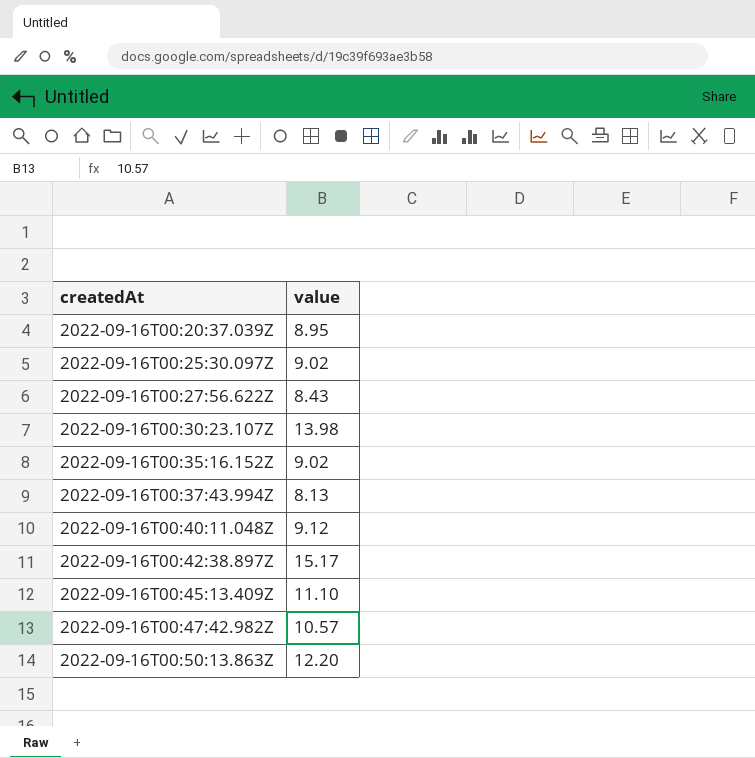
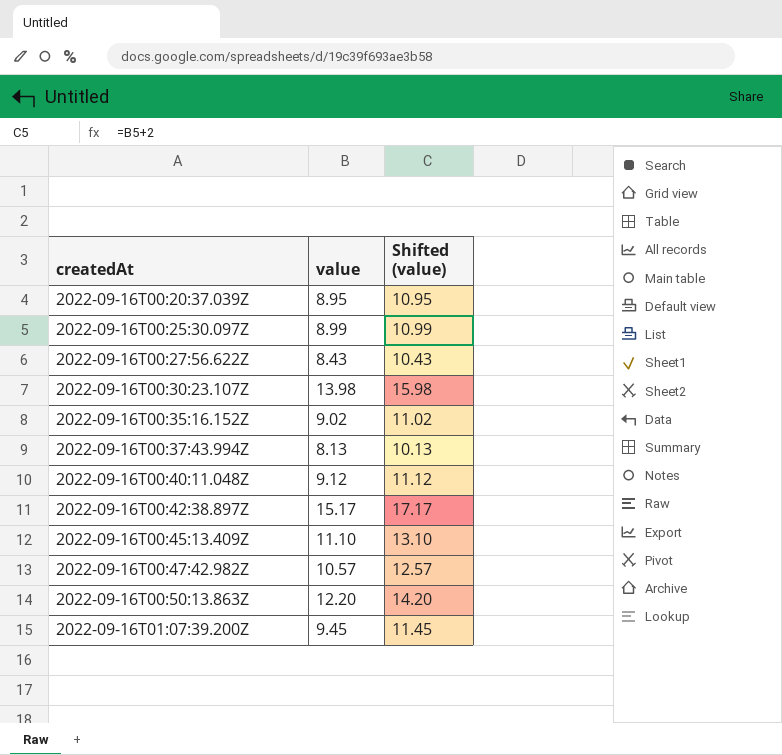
column Shifted (value) | formula: none -> [value] + 2
2022-09-16T00:25:30.097Z | value: 9.02 -> 8.99
row 2022-09-16T01:07:39.200Z: none -> 9.45 | 11.45

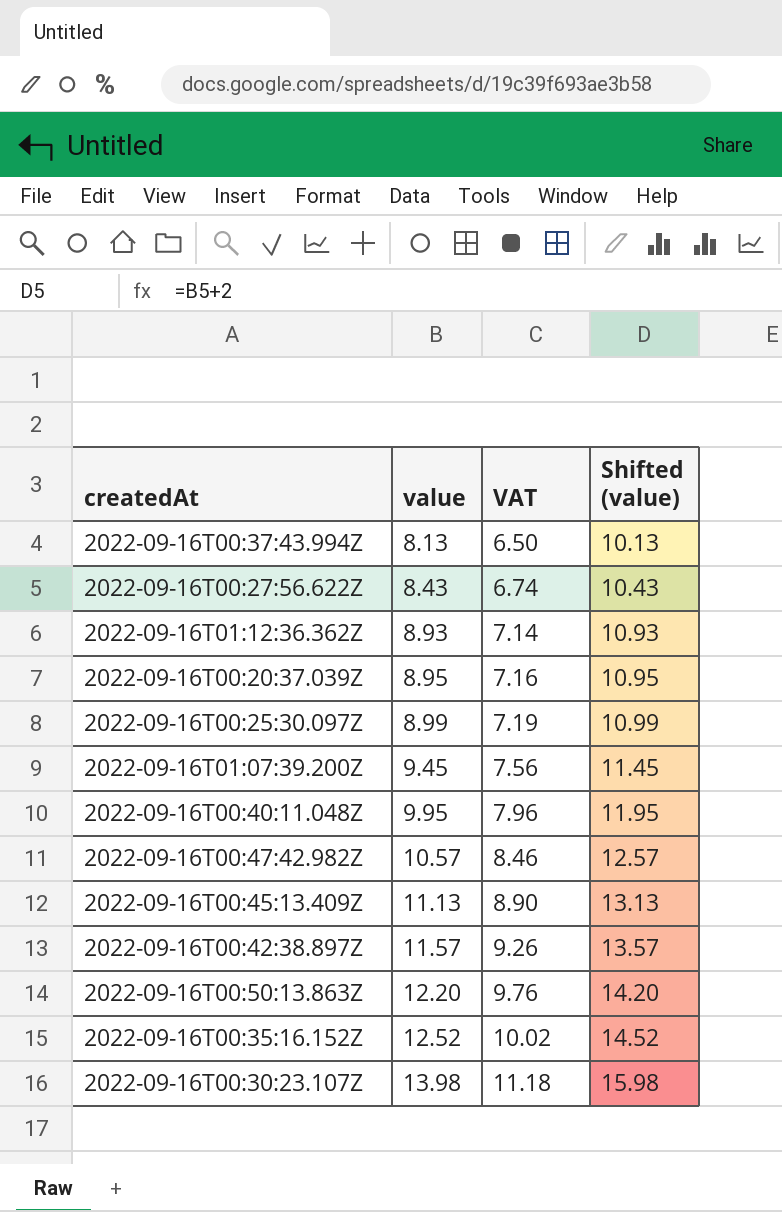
row order: createdAt ascending -> value ascending
column VAT | formula: none -> [value] * 0.8
row 2022-09-16T01:12:36.362Z: none -> 8.93 | 7.14 | 10.93
2022-09-16T00:40:11.048Z | value: 9.12 -> 9.95
2022-09-16T00:40:11.048Z | Shifted (value): 11.12 -> 11.95
2022-09-16T00:45:13.409Z | value: 11.10 -> 11.13
2022-09-16T00:45:13.409Z | Shifted (value): 13.10 -> 13.13
2022-09-16T00:42:38.897Z | value: 15.17 -> 11.57
2022-09-16T00:42:38.897Z | Shifted (value): 17.17 -> 13.57
2022-09-16T00:35:16.152Z | value: 9.02 -> 12.52
2022-09-16T00:35:16.152Z | Shifted (value): 11.02 -> 14.52

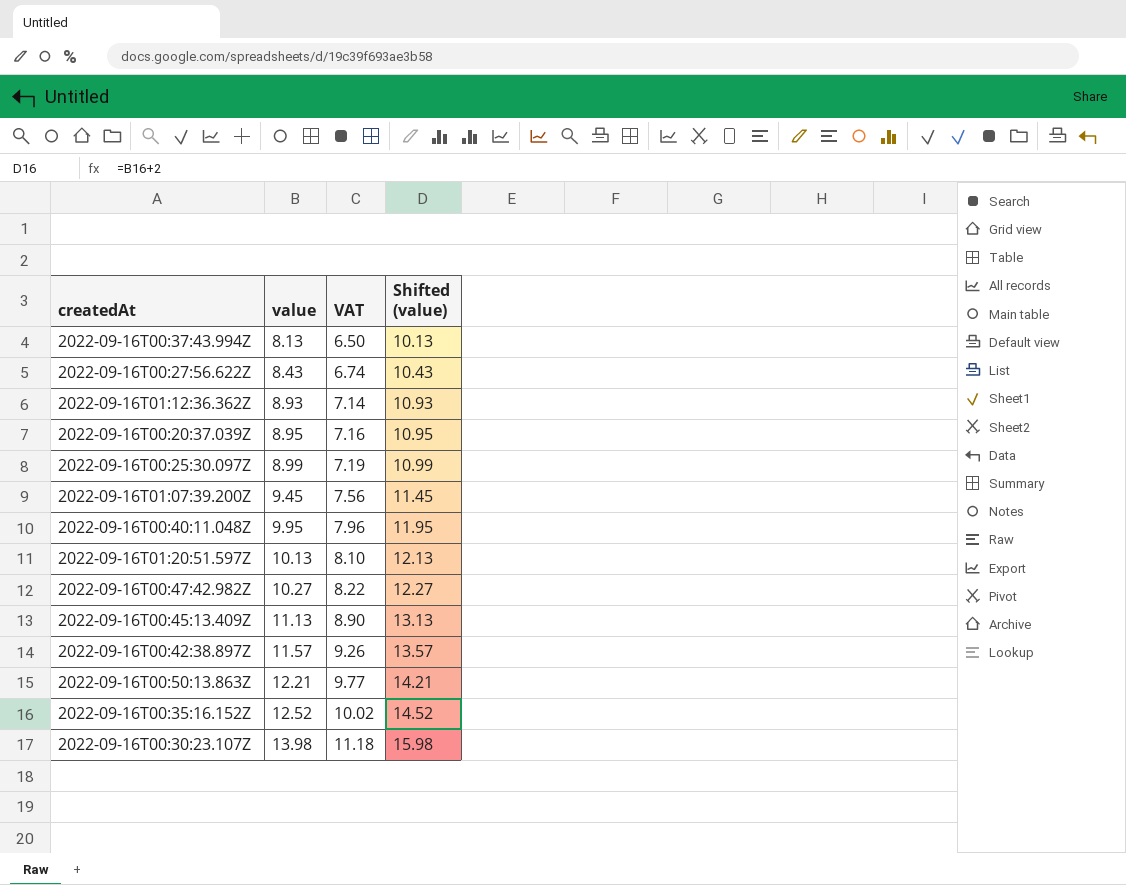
row 2022-09-16T01:20:51.597Z: none -> 10.13 | 8.10 | 12.13
2022-09-16T00:47:42.982Z | value: 10.57 -> 10.27
2022-09-16T00:47:42.982Z | VAT: 8.46 -> 8.22
2022-09-16T00:47:42.982Z | Shifted (value): 12.57 -> 12.27
2022-09-16T00:50:13.863Z | value: 12.20 -> 12.21
2022-09-16T00:50:13.863Z | VAT: 9.76 -> 9.77
2022-09-16T00:50:13.863Z | Shifted (value): 14.20 -> 14.21

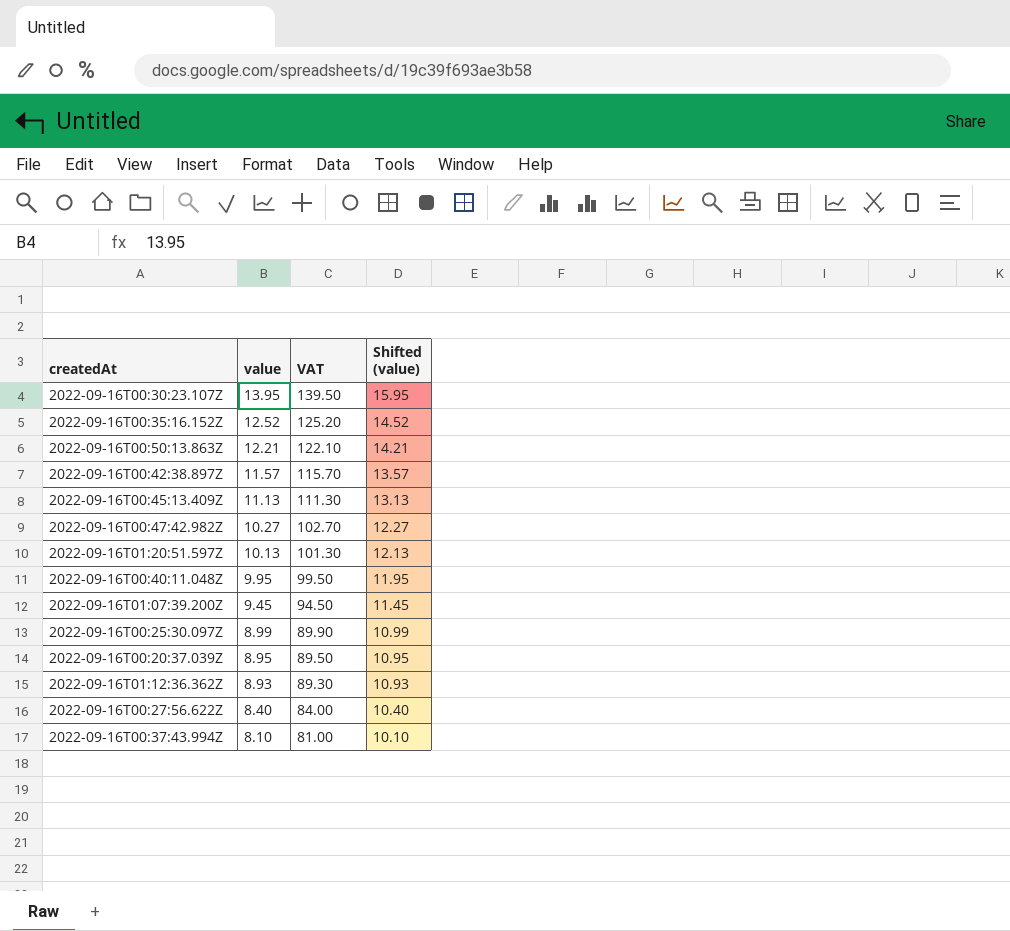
row order: value ascending -> value descending
column VAT | formula: [value] * 0.8 -> [value] * 10
2022-09-16T00:30:23.107Z | value: 13.98 -> 13.95
2022-09-16T00:30:23.107Z | Shifted (value): 15.98 -> 15.95
2022-09-16T00:27:56.622Z | value: 8.43 -> 8.40
2022-09-16T00:27:56.622Z | Shifted (value): 10.43 -> 10.40
2022-09-16T00:37:43.994Z | value: 8.13 -> 8.10
2022-09-16T00:37:43.994Z | Shifted (value): 10.13 -> 10.10

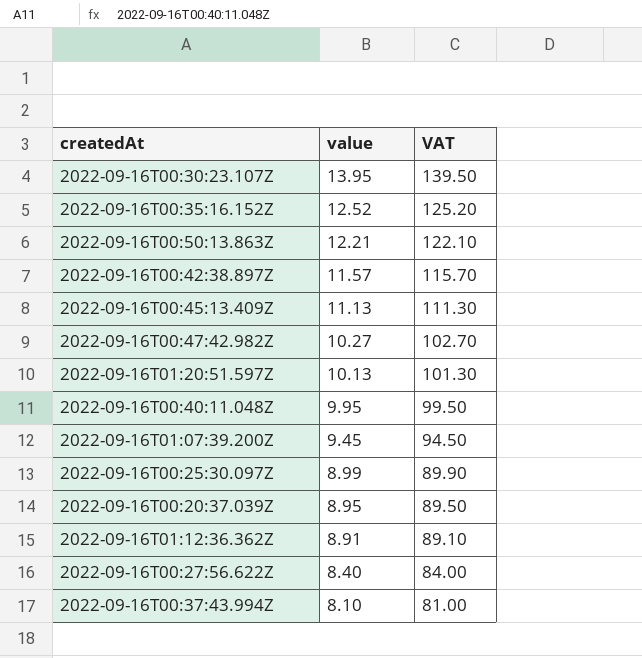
column Shifted (value) | formula: [value] + 2 -> none
2022-09-16T01:12:36.362Z | value: 8.93 -> 8.91
2022-09-16T01:12:36.362Z | VAT: 89.30 -> 89.10

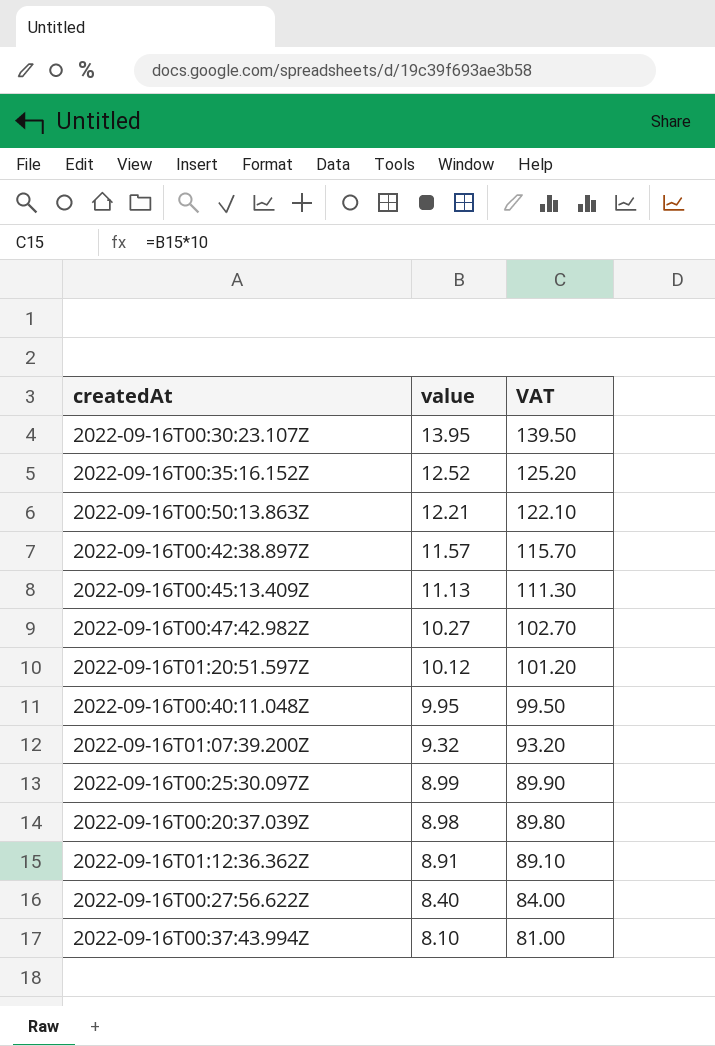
2022-09-16T01:20:51.597Z | value: 10.13 -> 10.12
2022-09-16T01:20:51.597Z | VAT: 101.30 -> 101.20
2022-09-16T01:07:39.200Z | value: 9.45 -> 9.32
2022-09-16T01:07:39.200Z | VAT: 94.50 -> 93.20
2022-09-16T00:20:37.039Z | value: 8.95 -> 8.98
2022-09-16T00:20:37.039Z | VAT: 89.50 -> 89.80

